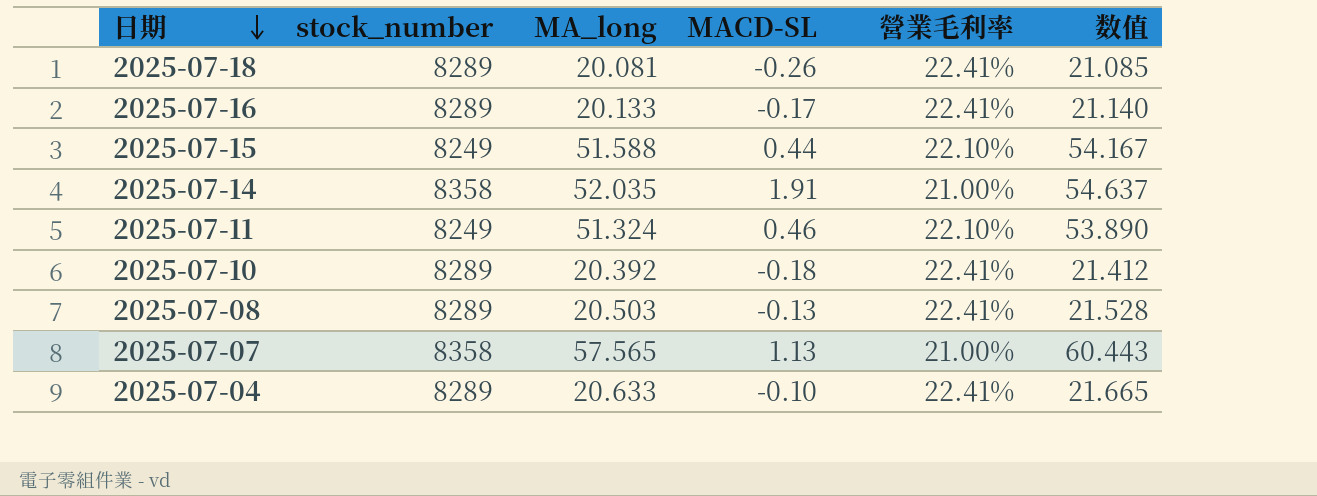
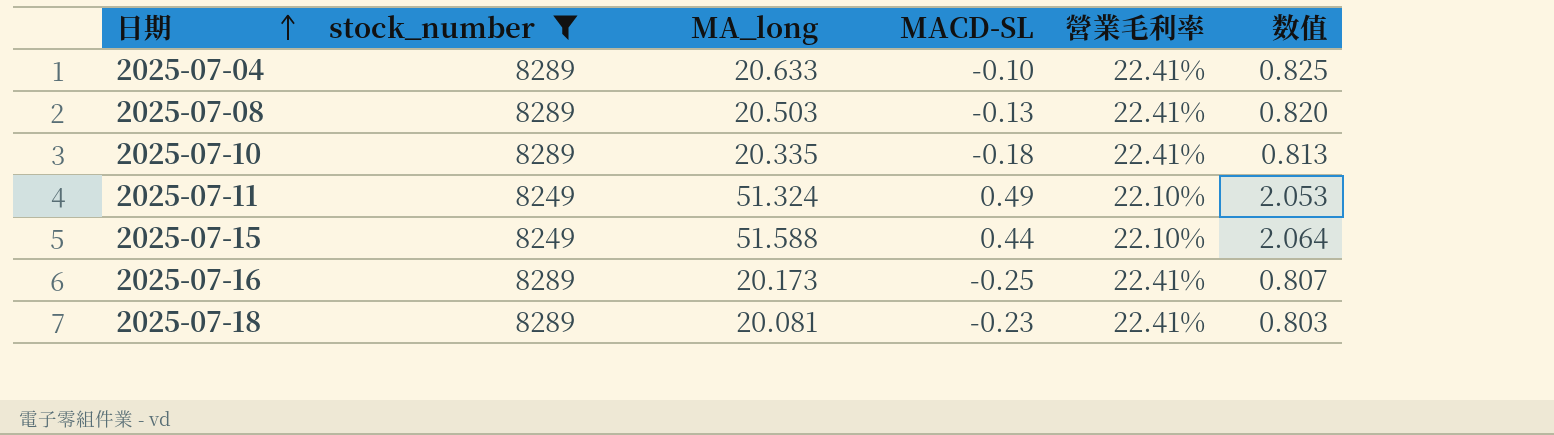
filter: none -> stock_number != 8358
row order: 日期 descending -> 日期 ascending
column 数值 | formula: [MA_long] * 1.05 -> [MA_long] * 0.04
2025-07-10 | MA_long: 20.392 -> 20.335
2025-07-11 | MACD-SL: 0.46 -> 0.49
2025-07-16 | MA_long: 20.133 -> 20.173
2025-07-16 | MACD-SL: -0.17 -> -0.25
2025-07-18 | MACD-SL: -0.26 -> -0.23

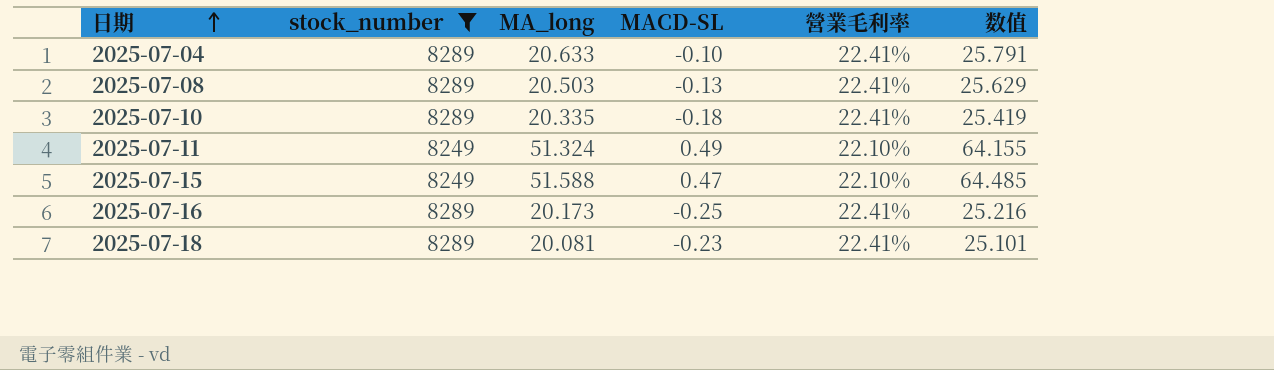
column 数值 | formula: [MA_long] * 0.04 -> [MA_long] * 1.25
2025-07-15 | MACD-SL: 0.44 -> 0.47

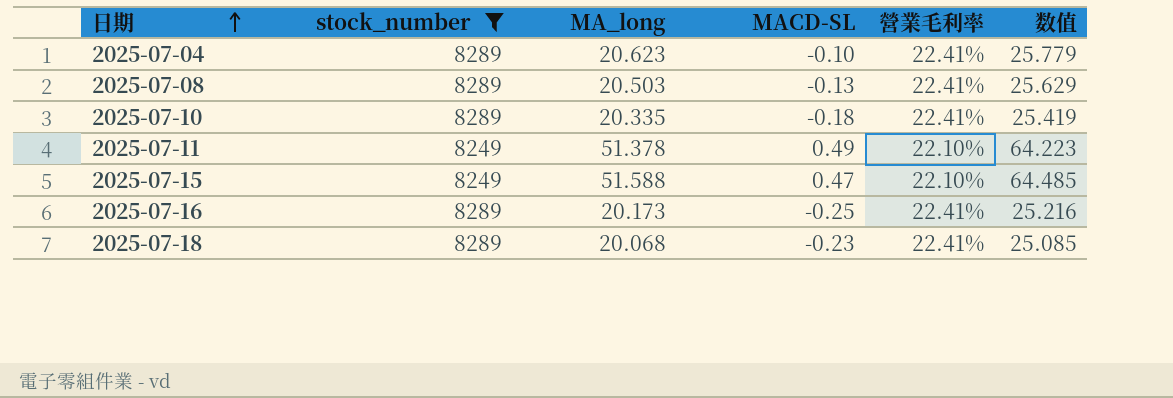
2025-07-04 | MA_long: 20.633 -> 20.623
2025-07-04 | 数值: 25.791 -> 25.779
2025-07-11 | MA_long: 51.324 -> 51.378
2025-07-11 | 数值: 64.155 -> 64.223
2025-07-18 | MA_long: 20.081 -> 20.068
2025-07-18 | 数值: 25.101 -> 25.085

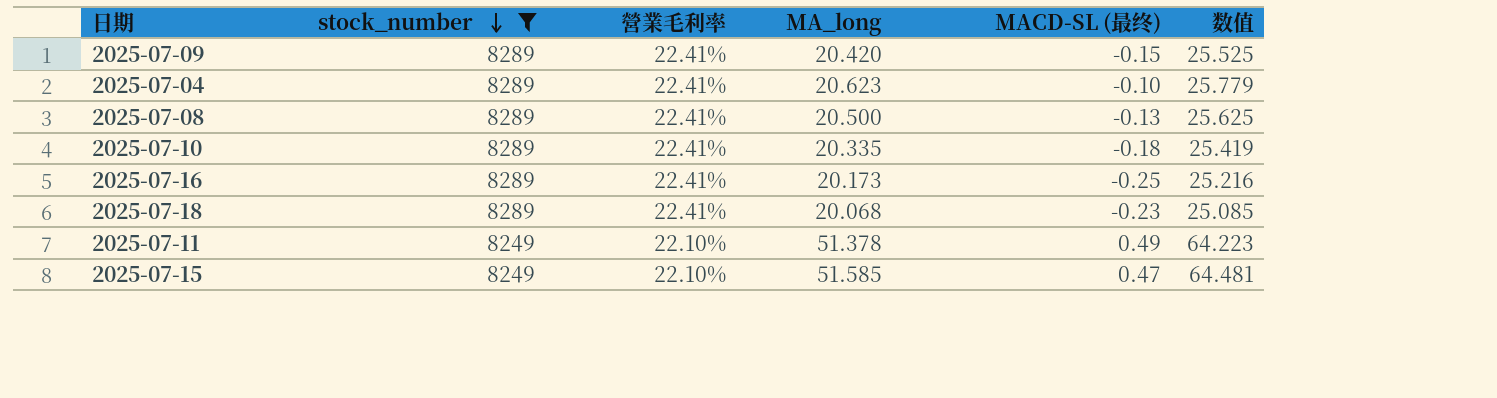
row order: 日期 ascending -> stock_number descending
column 營業毛利率 | position: 5 -> 3
column name: MACD-SL -> MACD-SL (最终)
row 2025-07-09: none -> 8289 | 22.41% | 20.420 | -0.15 | 25.525
2025-07-08 | MA_long: 20.503 -> 20.500
2025-07-08 | 数值: 25.629 -> 25.625
2025-07-15 | MA_long: 51.588 -> 51.585
2025-07-15 | 数值: 64.485 -> 64.481

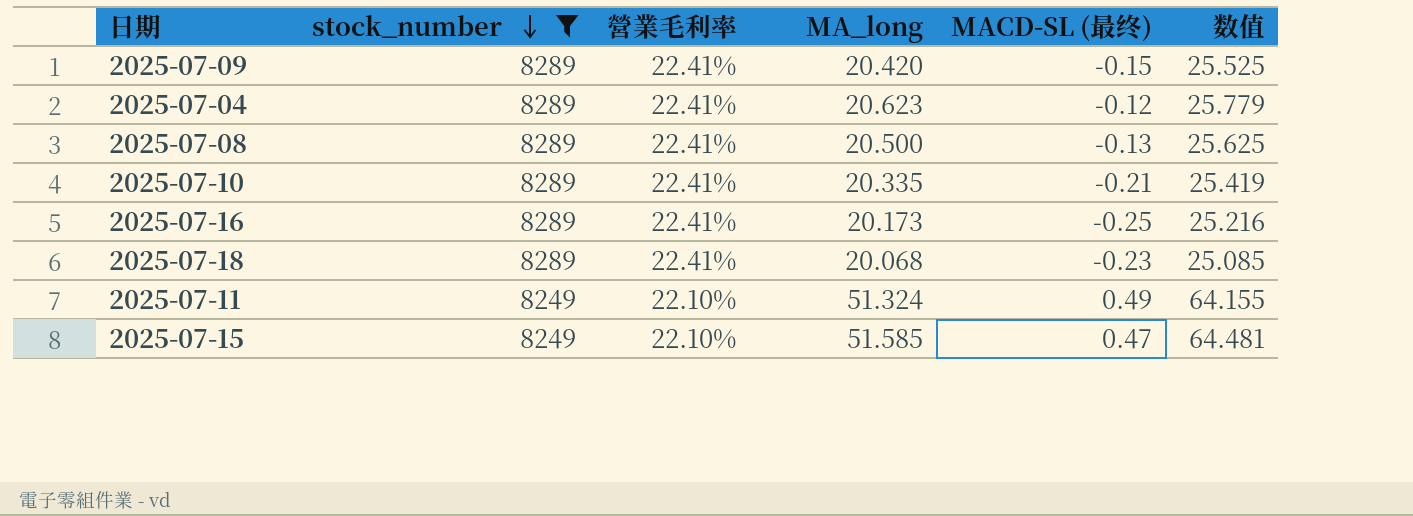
2025-07-04 | MACD-SL (最终): -0.10 -> -0.12
2025-07-10 | MACD-SL (最终): -0.18 -> -0.21
2025-07-11 | MA_long: 51.378 -> 51.324
2025-07-11 | 数值: 64.223 -> 64.155

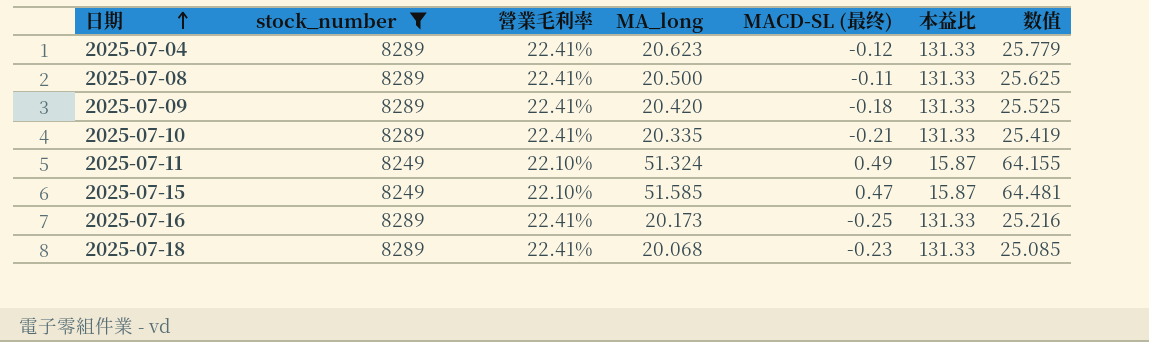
row order: stock_number descending -> 日期 ascending
column 本益比 | position: none -> 6
2025-07-08 | MACD-SL (最终): -0.13 -> -0.11
2025-07-09 | MACD-SL (最终): -0.15 -> -0.18

